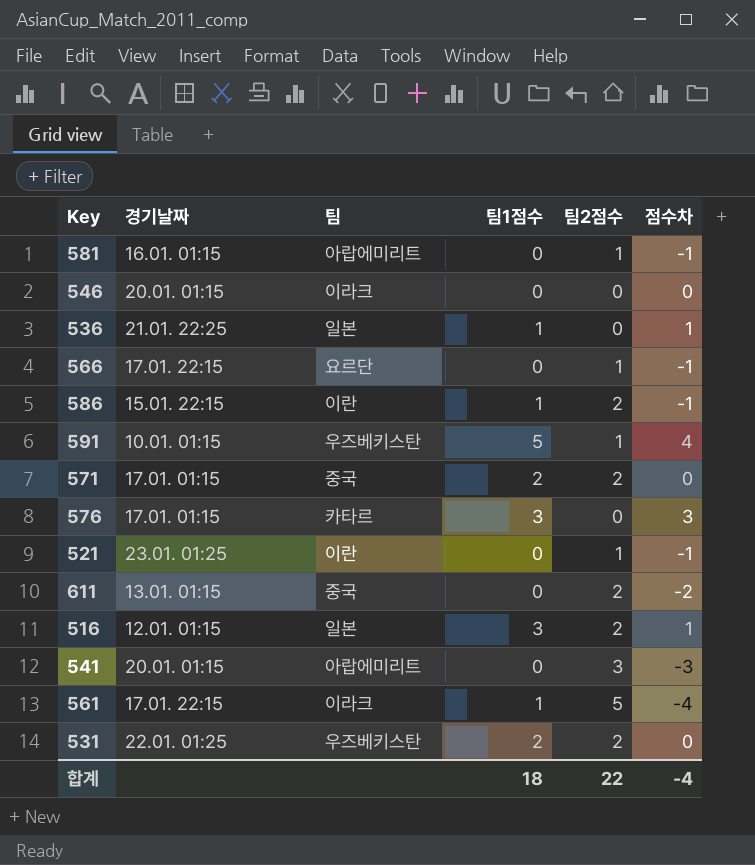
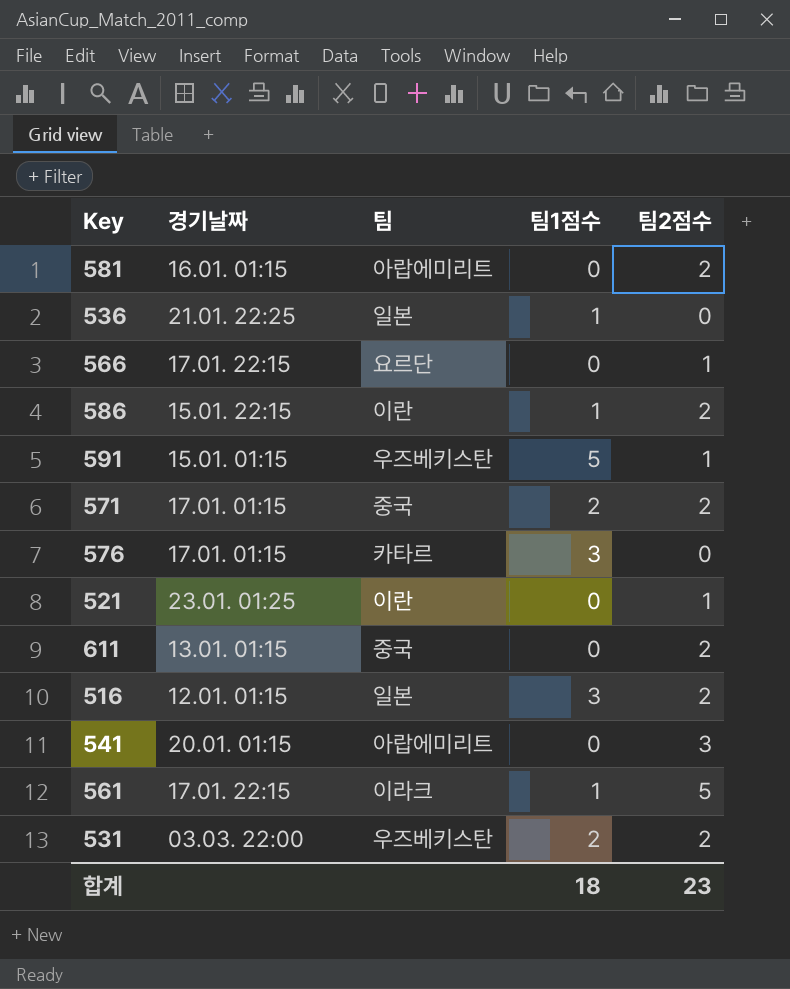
column 점수차 | formula: [팀1점수] - [팀2점수] -> none
row 546: 20.01. 01:15 | 이라크 | 0 | 0 | 0 -> none
581 | 팀2점수: 1 -> 2
591 | 경기날짜: 10.01. 01:15 -> 15.01. 01:15
531 | 경기날짜: 22.01. 01:25 -> 03.03. 22:00
합계 | 팀2점수: 22 -> 23

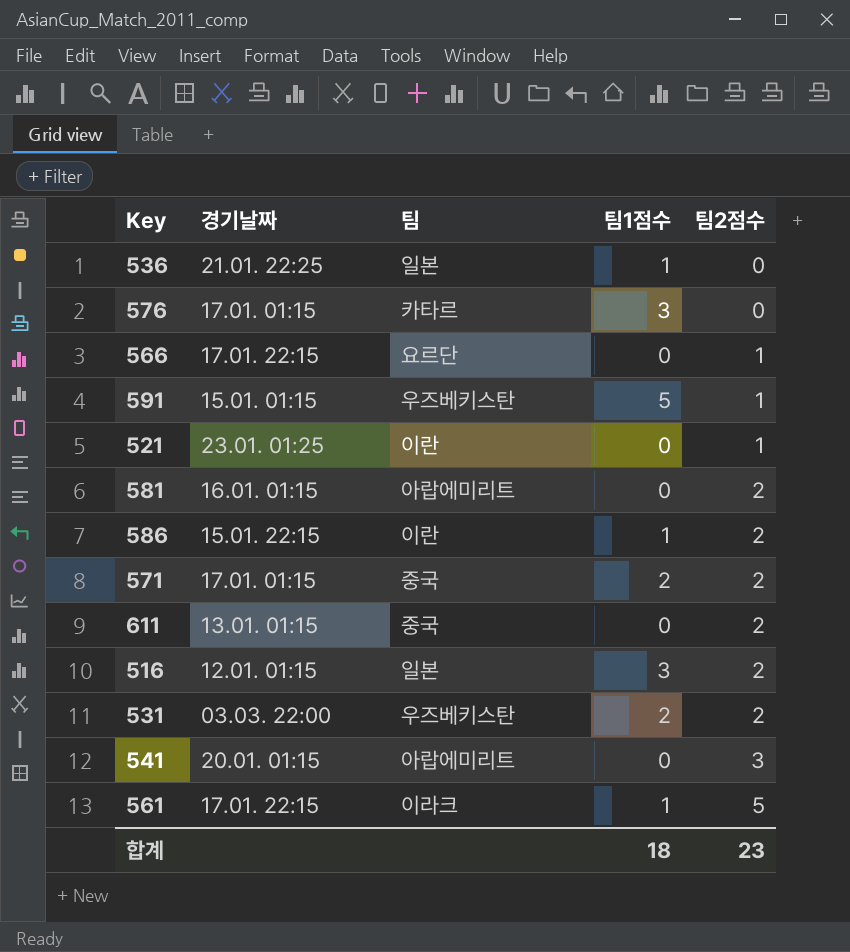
row order: none -> 팀2점수 ascending

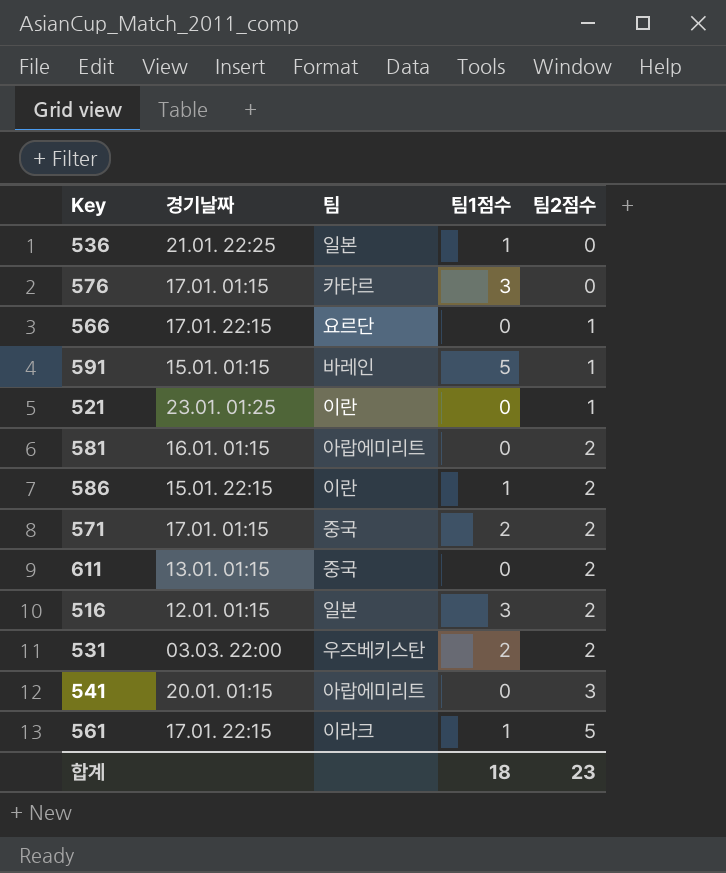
591 | 팀: 우즈베키스탄 -> 바레인

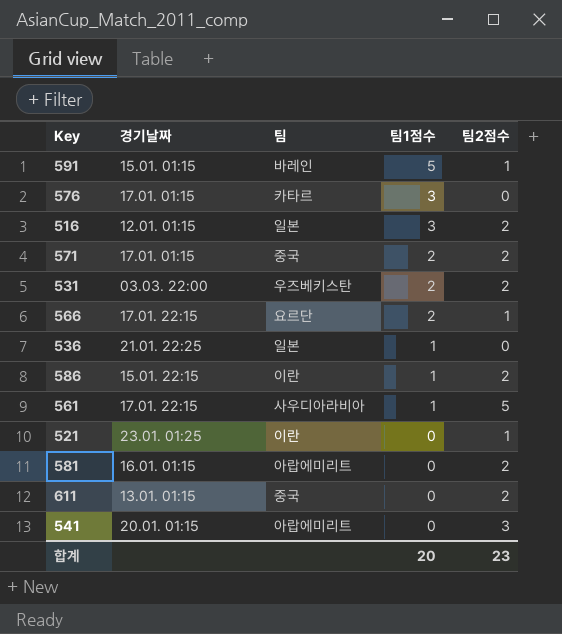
row order: 팀2점수 ascending -> 팀1점수 descending
566 | 팀1점수: 0 -> 2
561 | 팀: 이라크 -> 사우디아라비아
합계 | 팀1점수: 18 -> 20

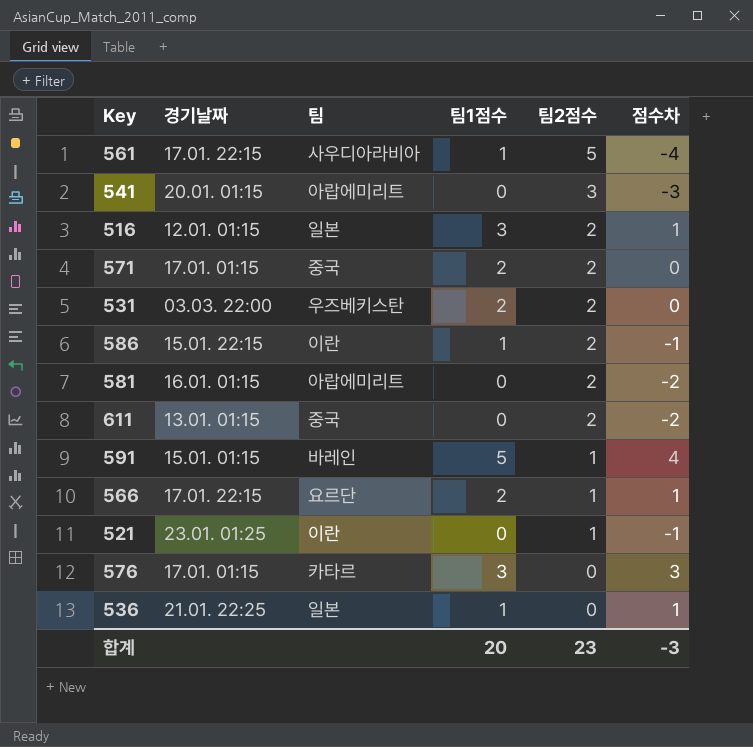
row order: 팀1점수 descending -> 팀2점수 descending
column 점수차 | formula: none -> [팀1점수] - [팀2점수]

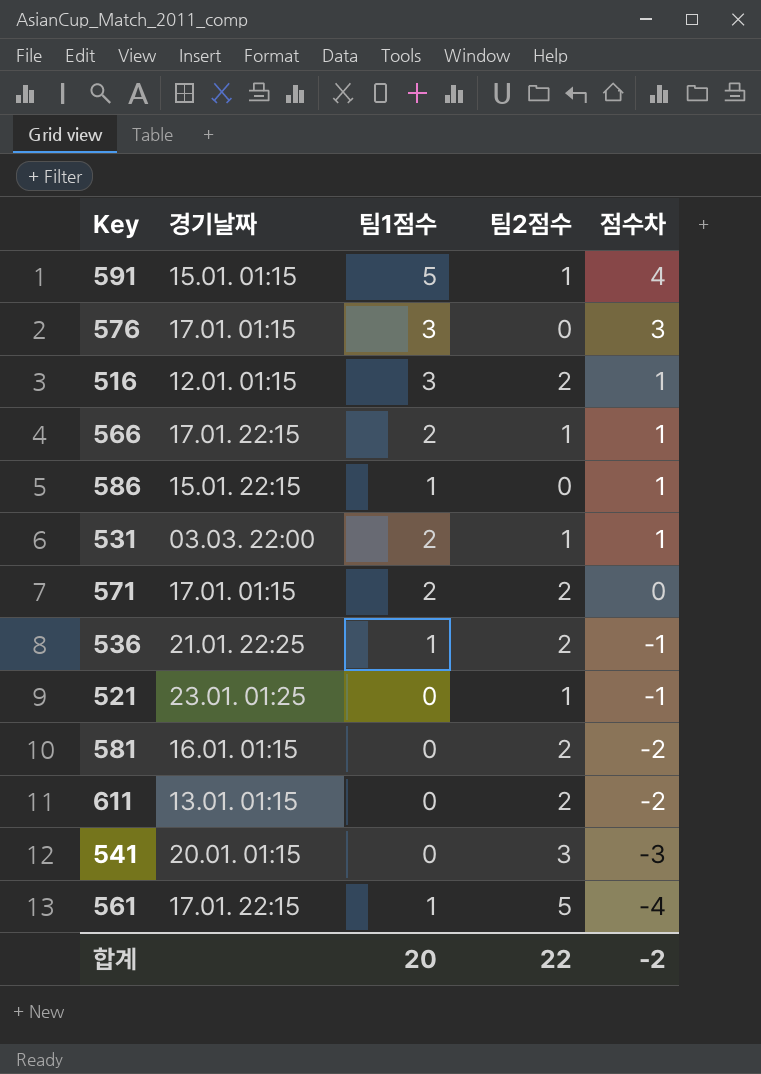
row order: 팀2점수 descending -> 점수차 descending
column 팀 | position: 3 -> none
586 | 팀2점수: 2 -> 0
586 | 점수차: -1 -> 1
531 | 팀2점수: 2 -> 1
531 | 점수차: 0 -> 1
536 | 팀2점수: 0 -> 2
536 | 점수차: 1 -> -1
합계 | 팀2점수: 23 -> 22
합계 | 점수차: -3 -> -2

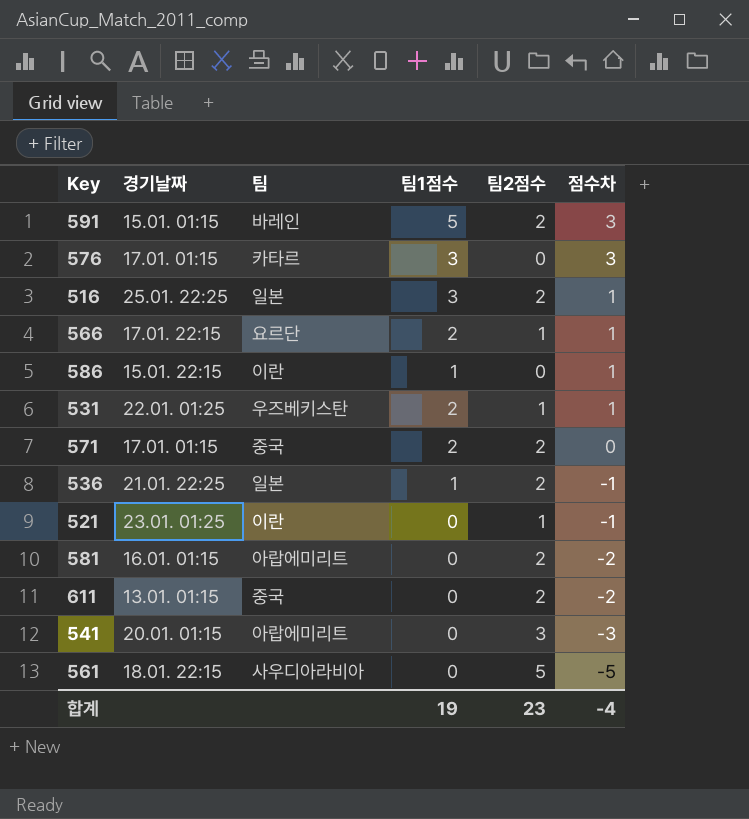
column 팀 | position: none -> 3
591 | 팀2점수: 1 -> 2
591 | 점수차: 4 -> 3
516 | 경기날짜: 12.01. 01:15 -> 25.01. 22:25
531 | 경기날짜: 03.03. 22:00 -> 22.01. 01:25
561 | 경기날짜: 17.01. 22:15 -> 18.01. 22:15
561 | 팀1점수: 1 -> 0
561 | 점수차: -4 -> -5
합계 | 팀1점수: 20 -> 19
합계 | 팀2점수: 22 -> 23
합계 | 점수차: -2 -> -4

